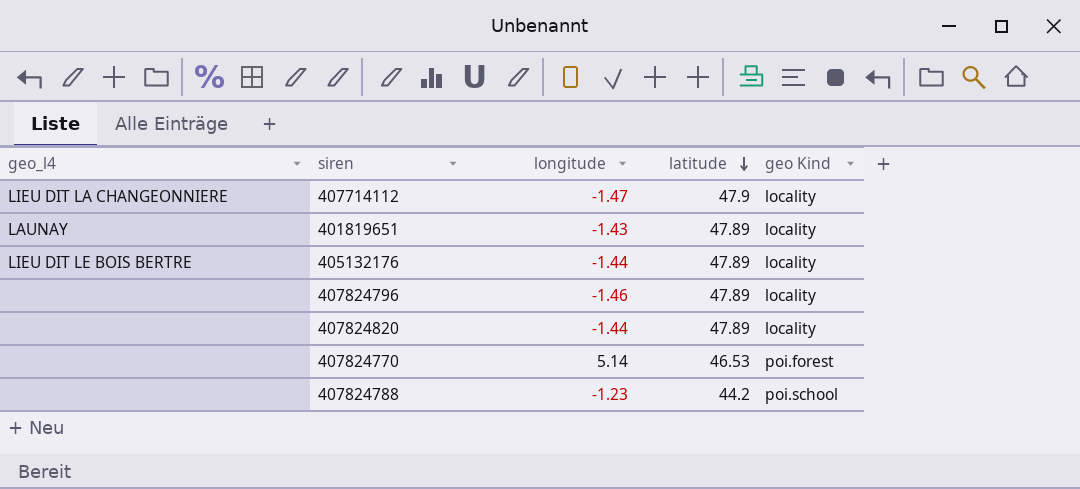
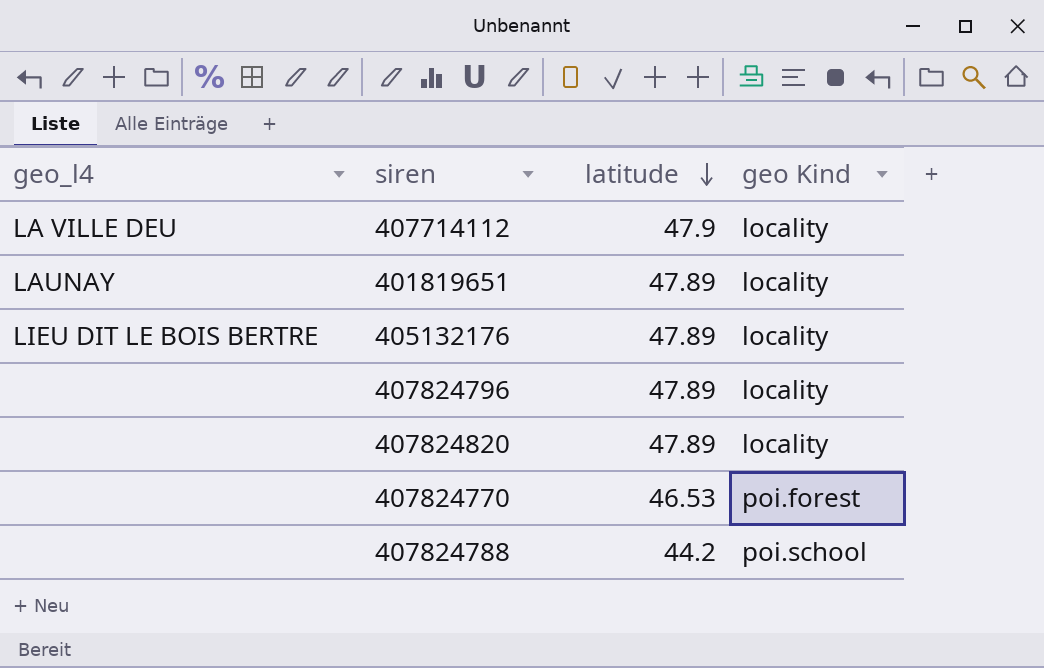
column longitude | position: 3 -> none
407714112 | geo_l4: LIEU DIT LA CHANGEONNIERE -> LA VILLE DEU

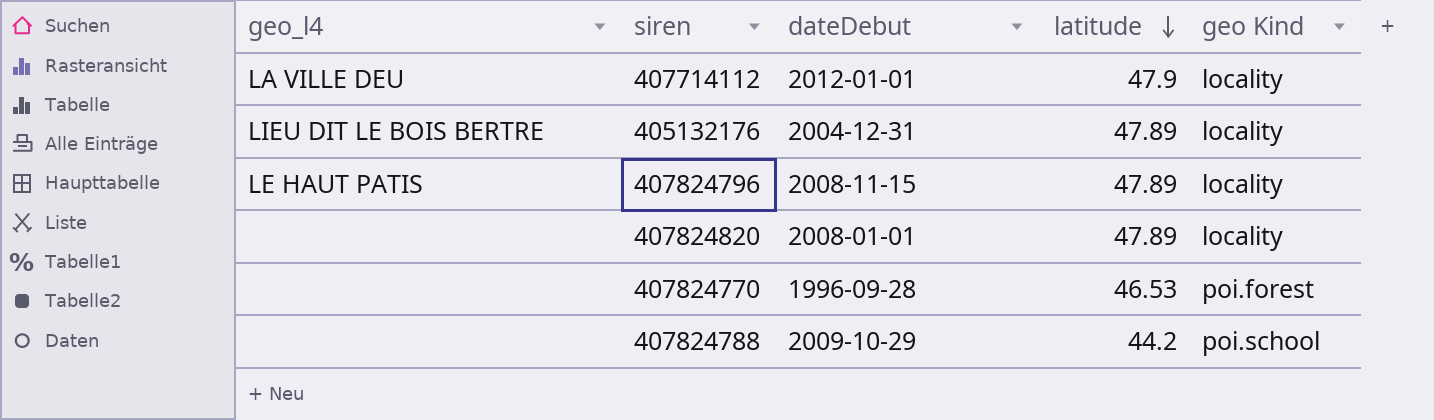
column dateDebut | position: none -> 3
row 401819651: LAUNAY | 47.89 | locality -> none
407824796 | geo_l4: none -> LE HAUT PATIS

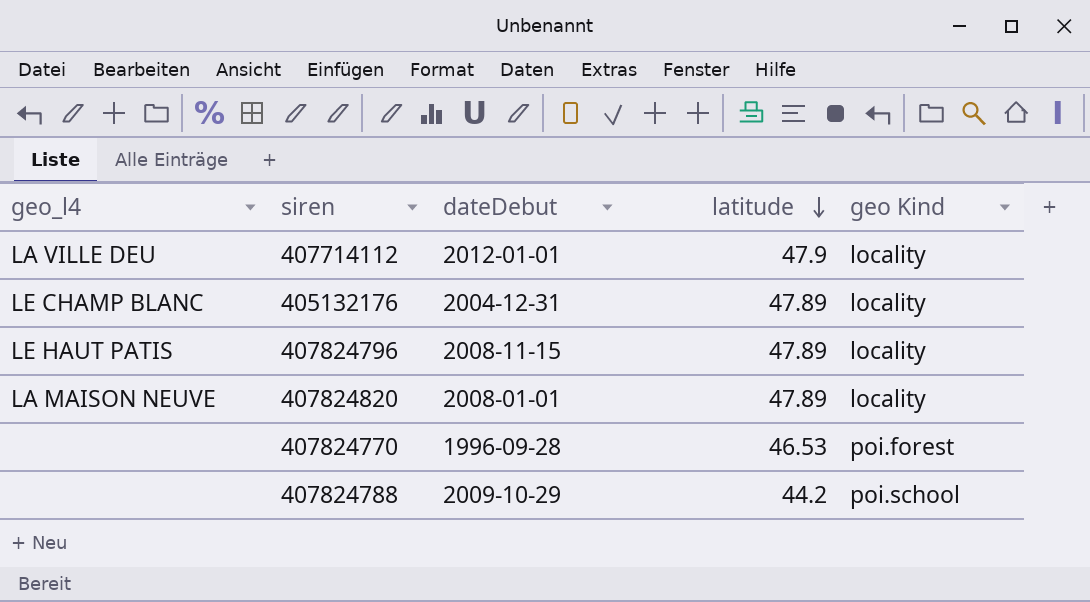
405132176 | geo_l4: LIEU DIT LE BOIS BERTRE -> LE CHAMP BLANC
407824820 | geo_l4: none -> LA MAISON NEUVE

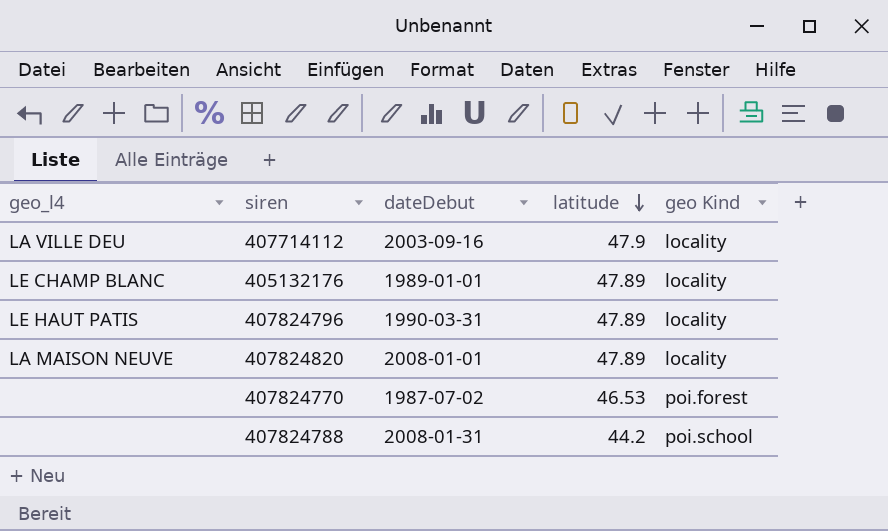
407714112 | dateDebut: 2012-01-01 -> 2003-09-16
405132176 | dateDebut: 2004-12-31 -> 1989-01-01
407824796 | dateDebut: 2008-11-15 -> 1990-03-31
407824770 | dateDebut: 1996-09-28 -> 1987-07-02
407824788 | dateDebut: 2009-10-29 -> 2008-01-31

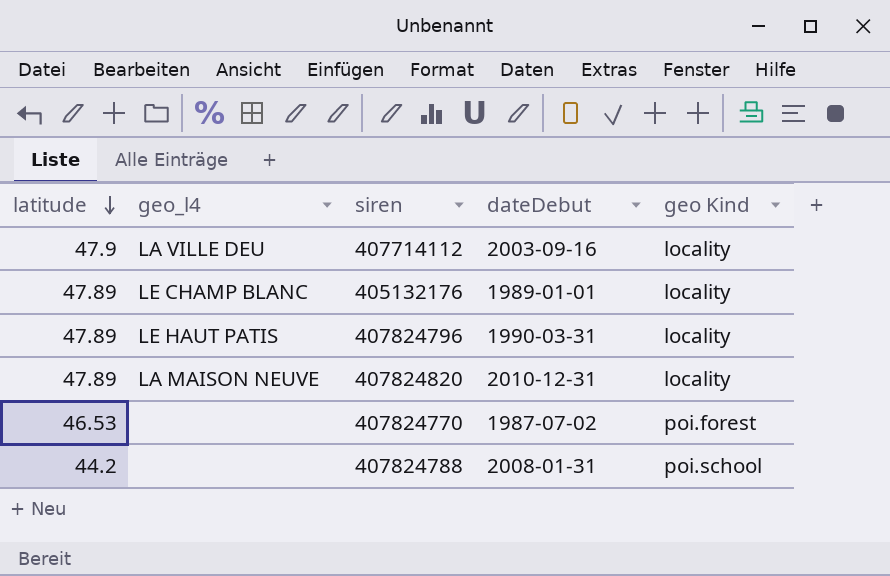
column latitude | position: 4 -> 1
407824820 | dateDebut: 2008-01-01 -> 2010-12-31

